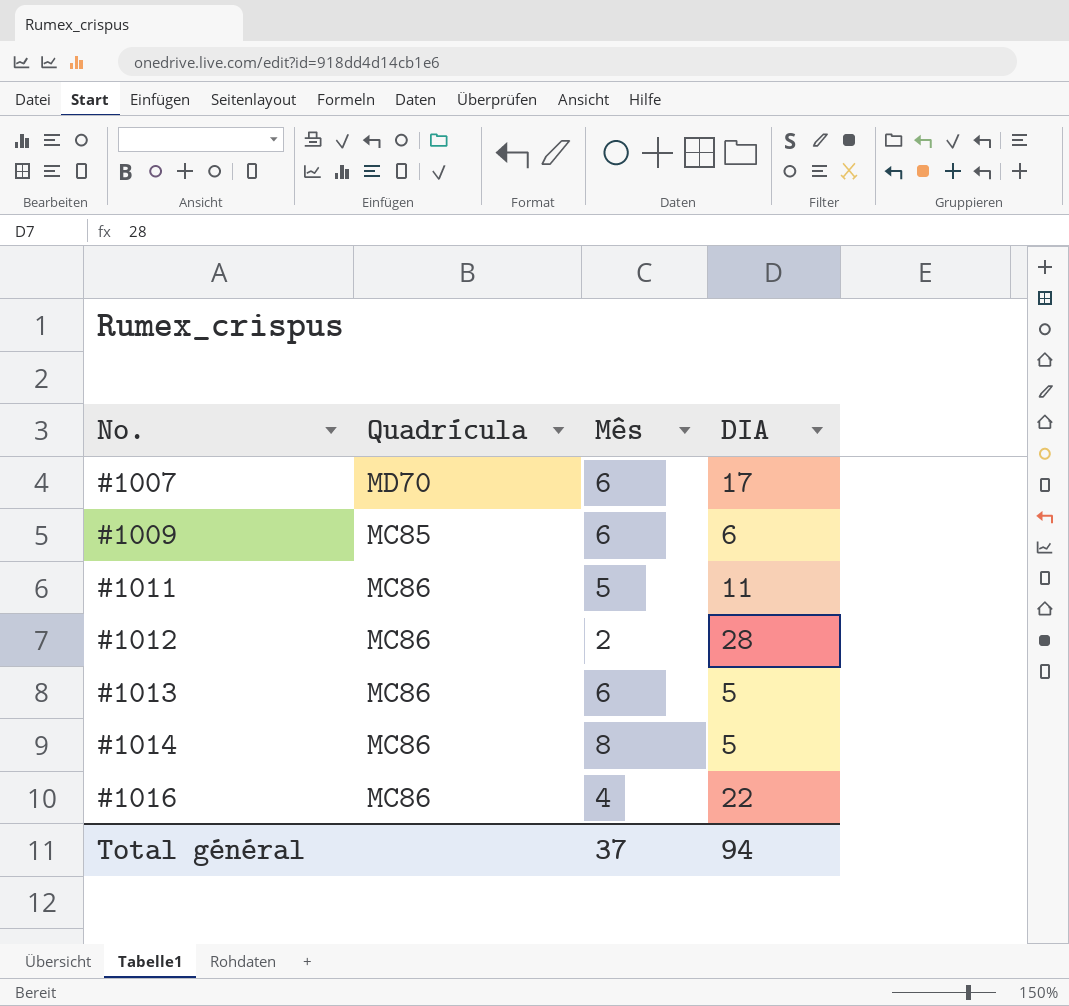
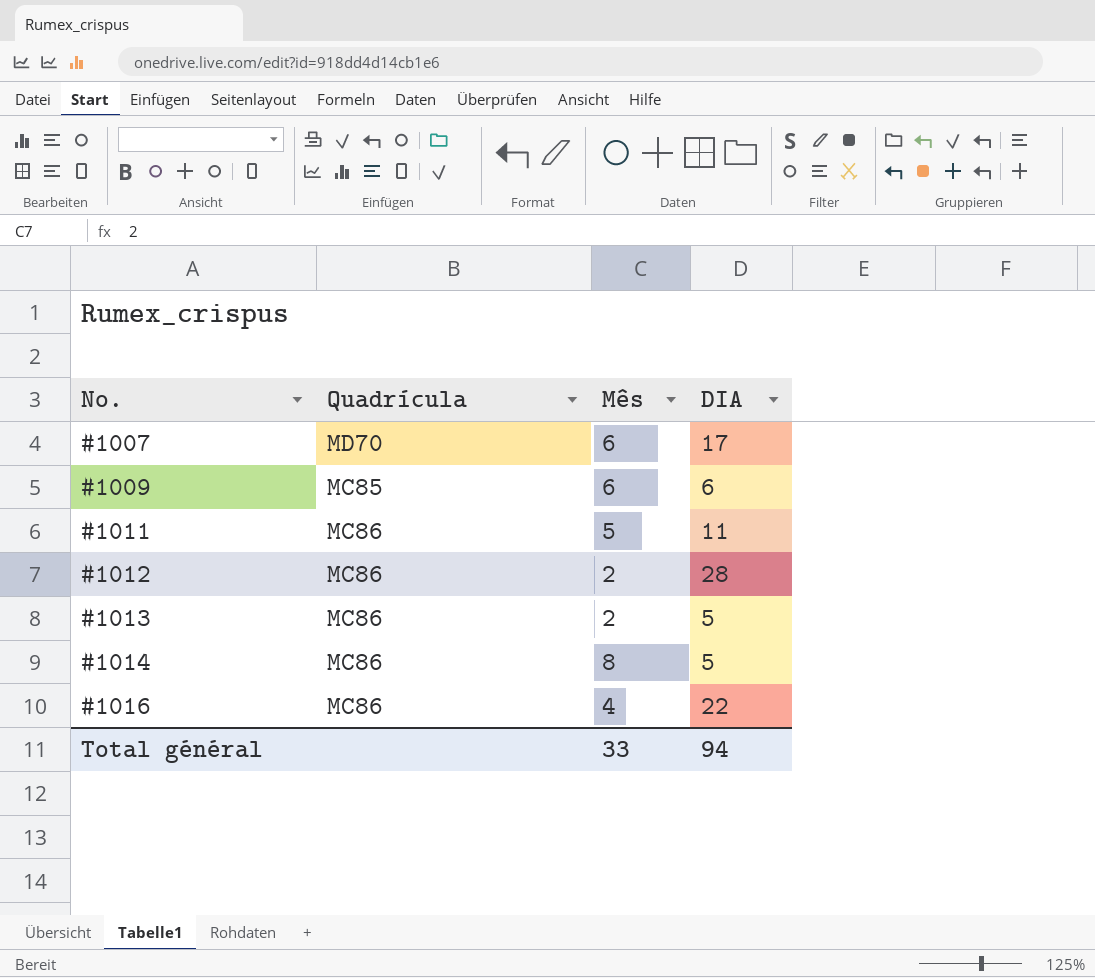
#1013 | Mês: 6 -> 2
Total général | Mês: 37 -> 33

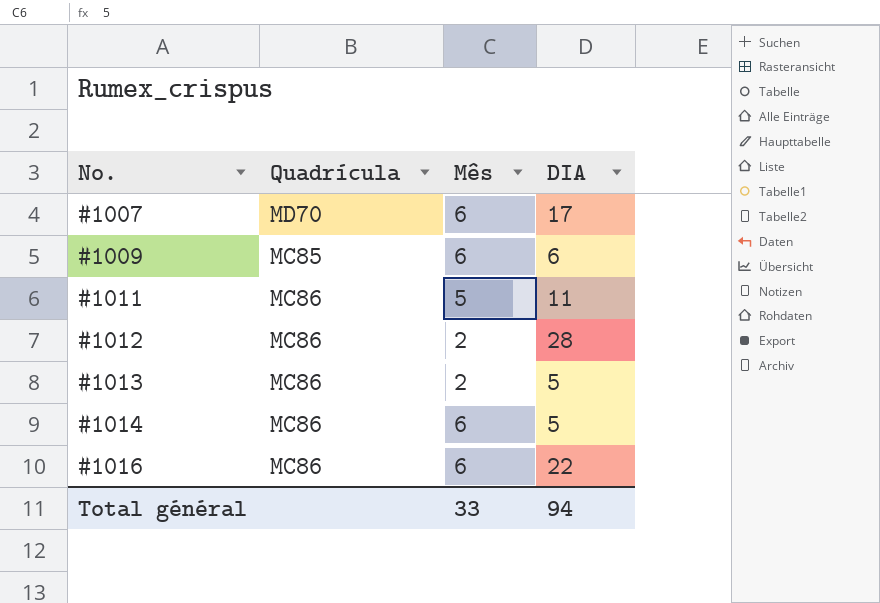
#1014 | Mês: 8 -> 6
#1016 | Mês: 4 -> 6

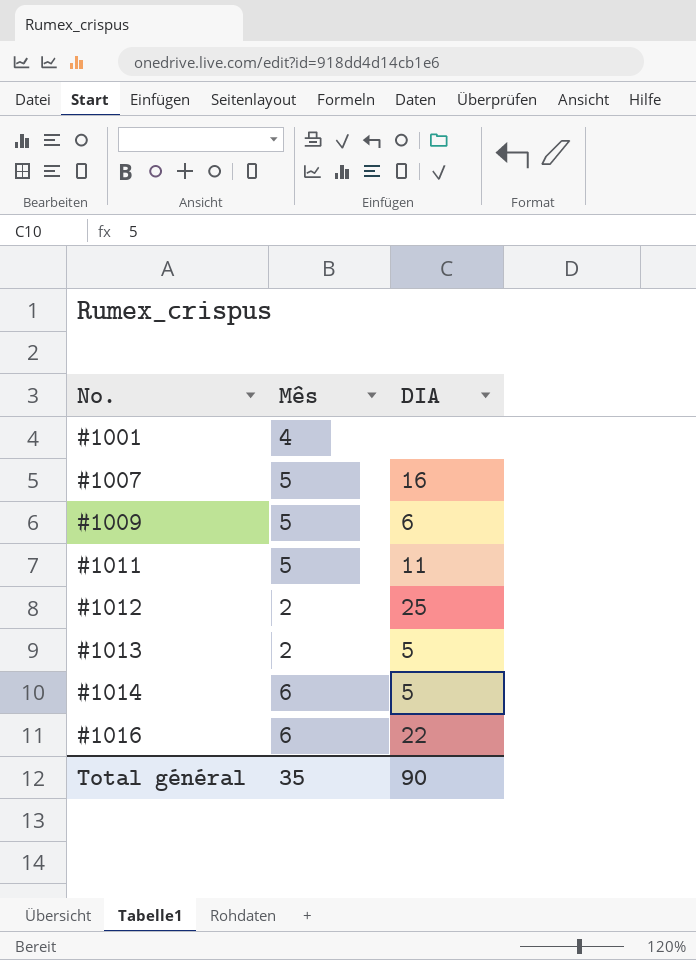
column Quadrícula | position: 2 -> none
row #1001: none -> 4 | none
#1007 | Mês: 6 -> 5
#1007 | DIA: 17 -> 16
#1009 | Mês: 6 -> 5
#1012 | DIA: 28 -> 25
Total général | Mês: 33 -> 35
Total général | DIA: 94 -> 90

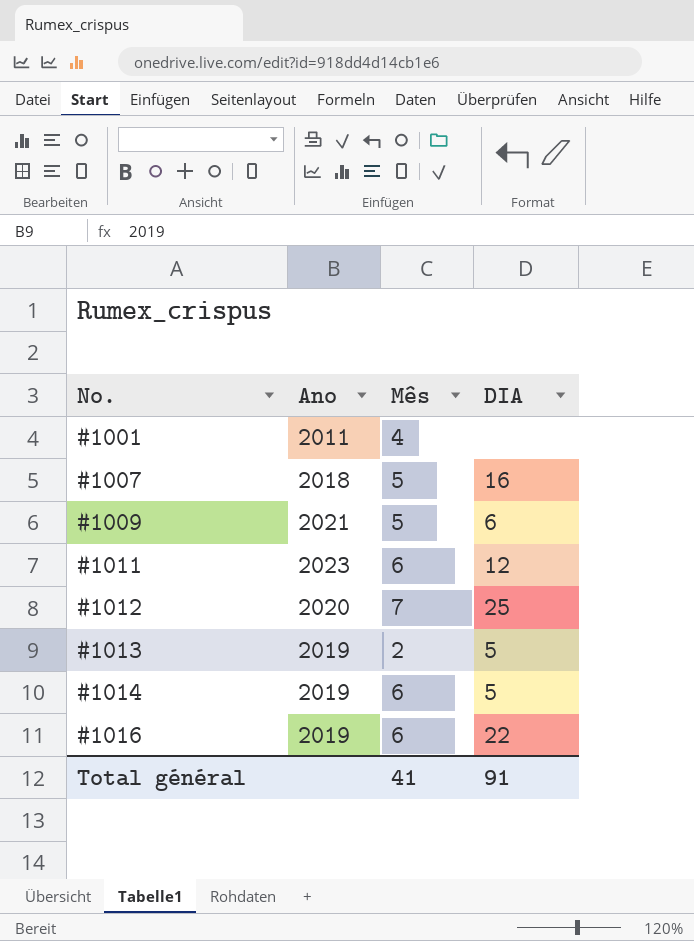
column Ano | position: none -> 2
#1011 | Mês: 5 -> 6
#1011 | DIA: 11 -> 12
#1012 | Mês: 2 -> 7
Total général | Mês: 35 -> 41
Total général | DIA: 90 -> 91

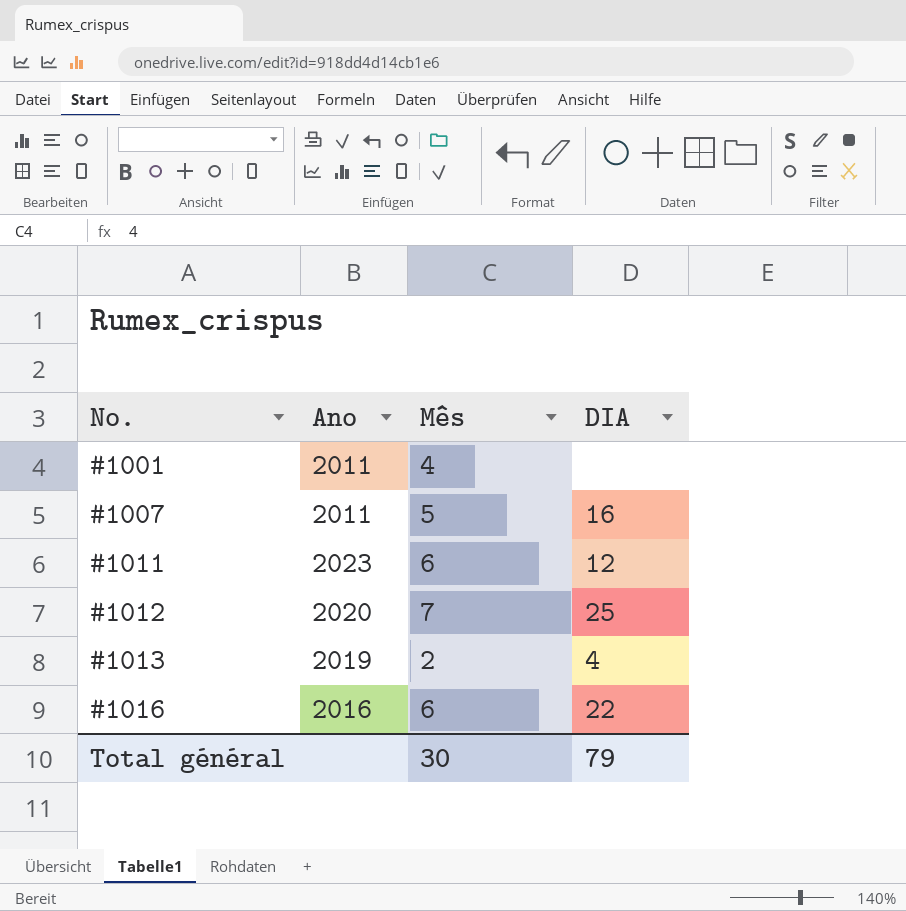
row #1009: 2021 | 5 | 6 -> none
row #1014: 2019 | 6 | 5 -> none
#1007 | Ano: 2018 -> 2011
#1013 | DIA: 5 -> 4
#1016 | Ano: 2019 -> 2016
Total général | Mês: 41 -> 30
Total général | DIA: 91 -> 79

